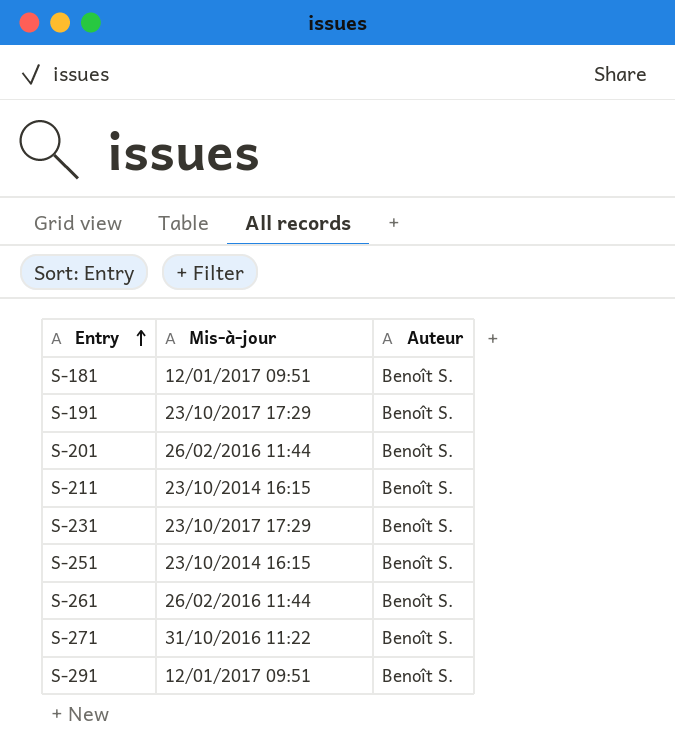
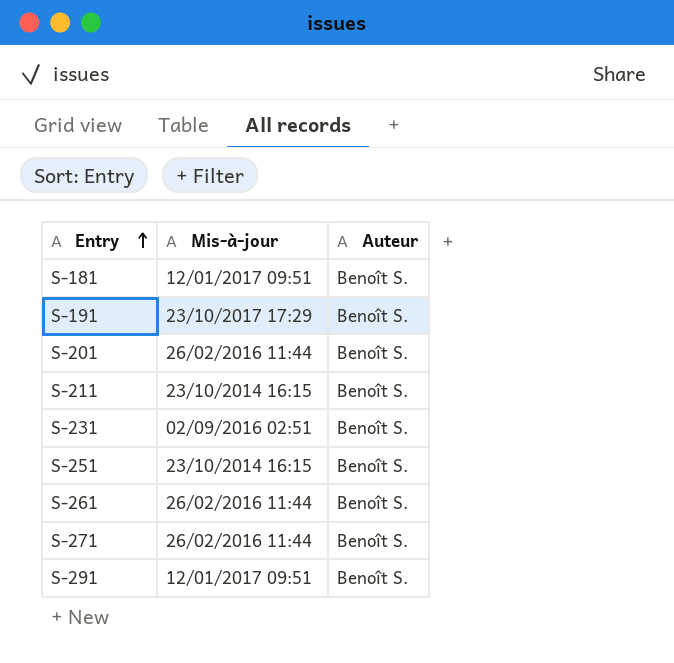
S-231 | Mis-à-jour: 23/10/2017 17:29 -> 02/09/2016 02:51
S-271 | Mis-à-jour: 31/10/2016 11:22 -> 26/02/2016 11:44

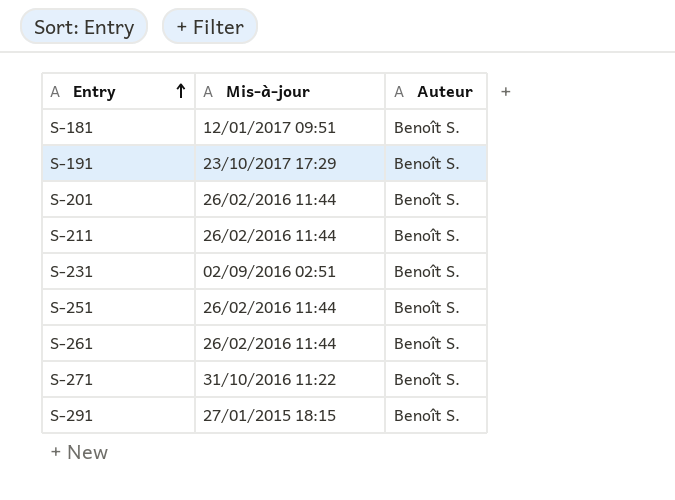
S-211 | Mis-à-jour: 23/10/2014 16:15 -> 26/02/2016 11:44
S-251 | Mis-à-jour: 23/10/2014 16:15 -> 26/02/2016 11:44
S-271 | Mis-à-jour: 26/02/2016 11:44 -> 31/10/2016 11:22
S-291 | Mis-à-jour: 12/01/2017 09:51 -> 27/01/2015 18:15

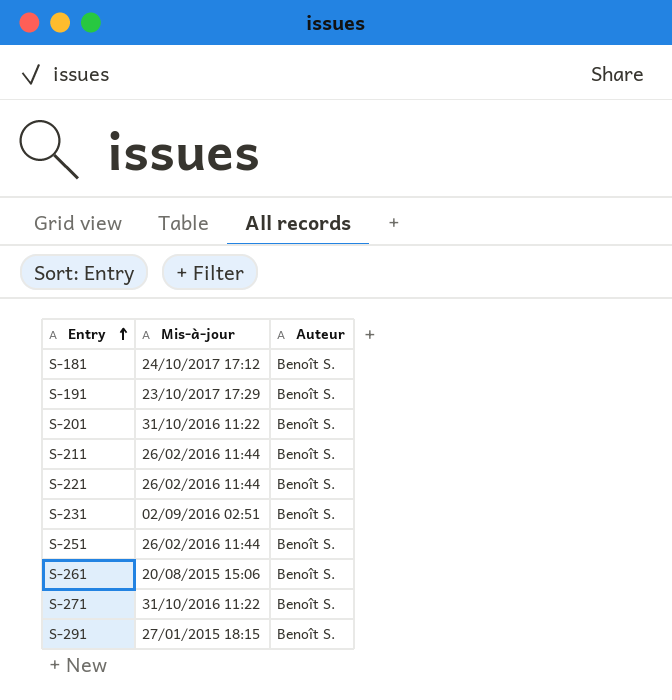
S-181 | Mis-à-jour: 12/01/2017 09:51 -> 24/10/2017 17:12
S-201 | Mis-à-jour: 26/02/2016 11:44 -> 31/10/2016 11:22
row S-221: none -> 26/02/2016 11:44 | Benoît S.
S-261 | Mis-à-jour: 26/02/2016 11:44 -> 20/08/2015 15:06

